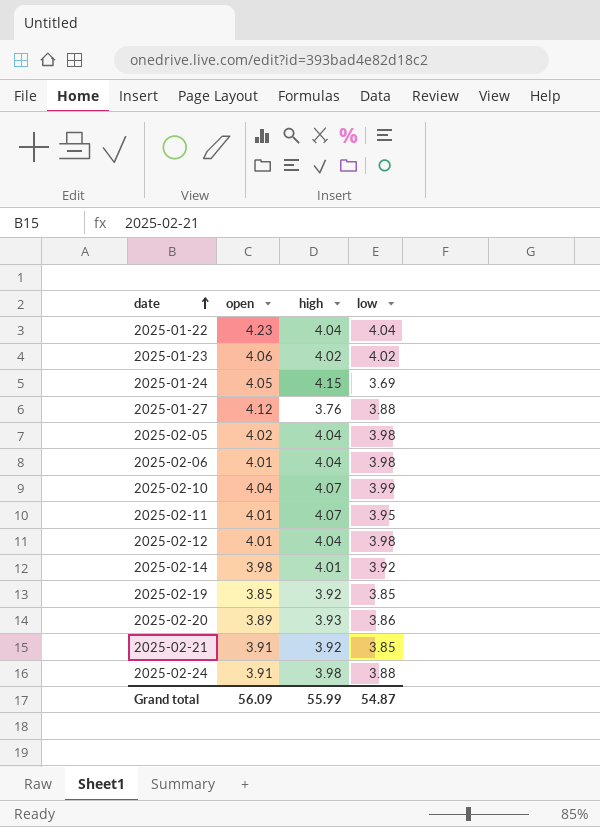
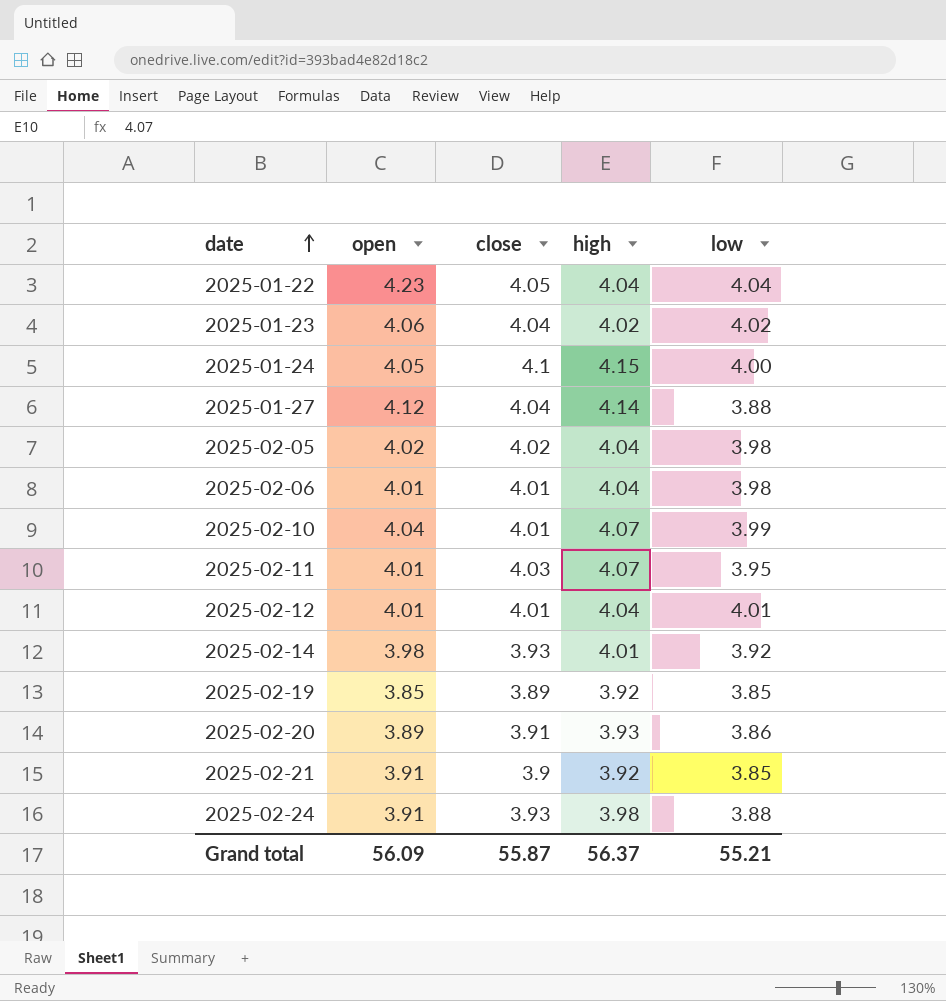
column close | position: none -> 3
2025-01-24 | low: 3.69 -> 4.00
2025-01-27 | high: 3.76 -> 4.14
2025-02-12 | low: 3.98 -> 4.01
Grand total | high: 55.99 -> 56.37
Grand total | low: 54.87 -> 55.21

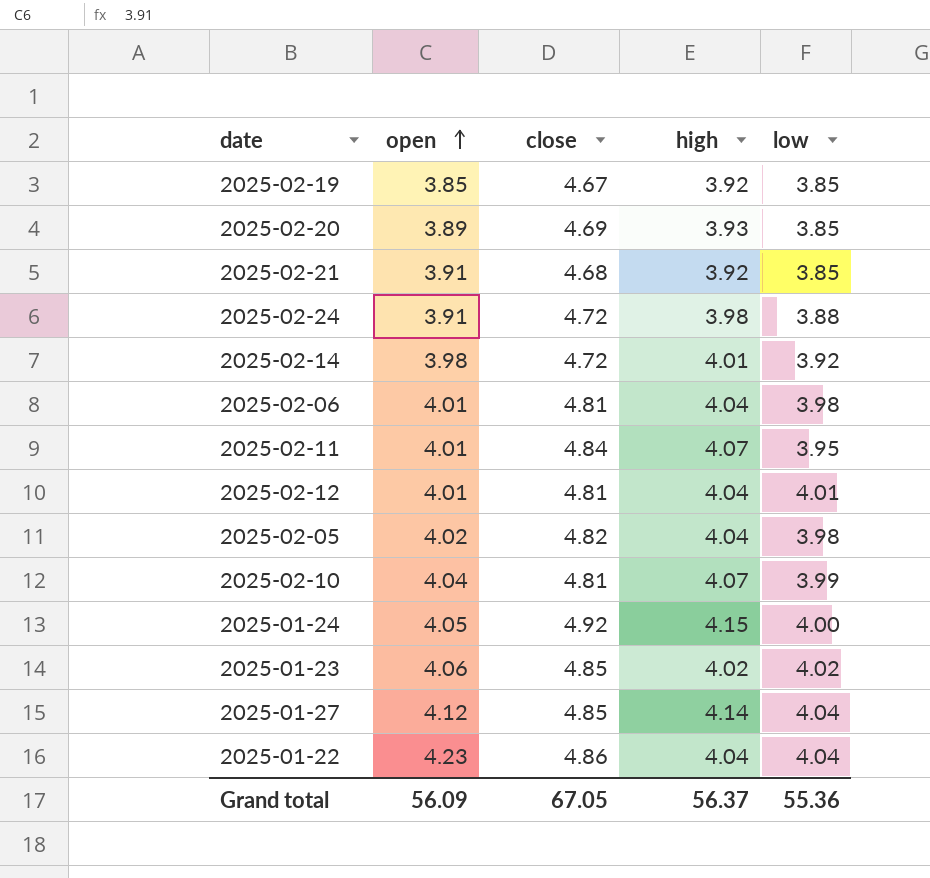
row order: date ascending -> open ascending
2025-02-19 | close: 3.89 -> 4.67
2025-02-20 | close: 3.91 -> 4.69
2025-02-20 | low: 3.86 -> 3.85
2025-02-21 | close: 3.9 -> 4.68
2025-02-24 | close: 3.93 -> 4.72
2025-02-14 | close: 3.93 -> 4.72
2025-02-06 | close: 4.01 -> 4.81
2025-02-11 | close: 4.03 -> 4.84
2025-02-12 | close: 4.01 -> 4.81
2025-02-05 | close: 4.02 -> 4.82
2025-02-10 | close: 4.01 -> 4.81
2025-01-24 | close: 4.1 -> 4.92
2025-01-23 | close: 4.04 -> 4.85
2025-01-27 | close: 4.04 -> 4.85
2025-01-27 | low: 3.88 -> 4.04
2025-01-22 | close: 4.05 -> 4.86
Grand total | close: 55.87 -> 67.05
Grand total | low: 55.21 -> 55.36

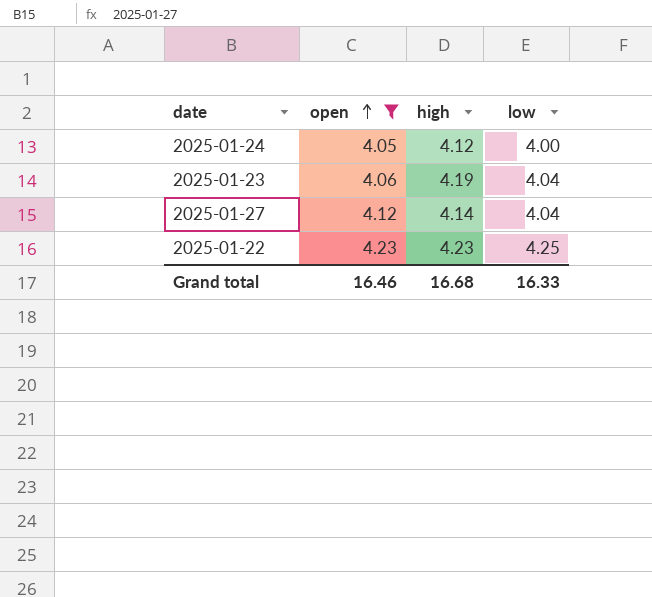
filter: none -> open >= 4.05
column close | position: 3 -> none
2025-01-24 | high: 4.15 -> 4.12
2025-01-23 | high: 4.02 -> 4.19
2025-01-23 | low: 4.02 -> 4.04
2025-01-22 | high: 4.04 -> 4.23
2025-01-22 | low: 4.04 -> 4.25
Grand total | open: 56.09 -> 16.46
Grand total | high: 56.37 -> 16.68
Grand total | low: 55.36 -> 16.33

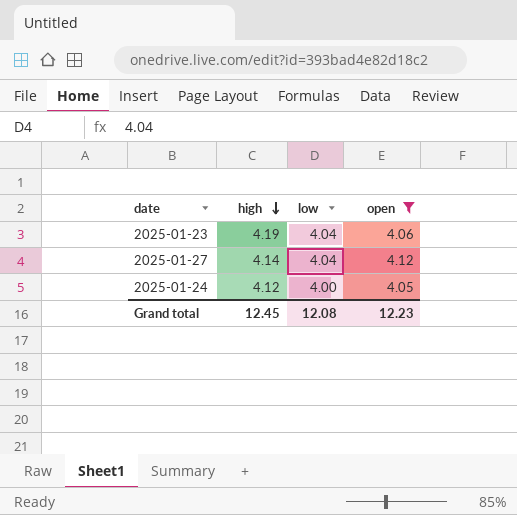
row order: open ascending -> high descending
column open | position: 2 -> 4
row 2025-01-22: 4.23 | 4.23 | 4.25 -> none
Grand total | high: 16.68 -> 12.45
Grand total | low: 16.33 -> 12.08
Grand total | open: 16.46 -> 12.23

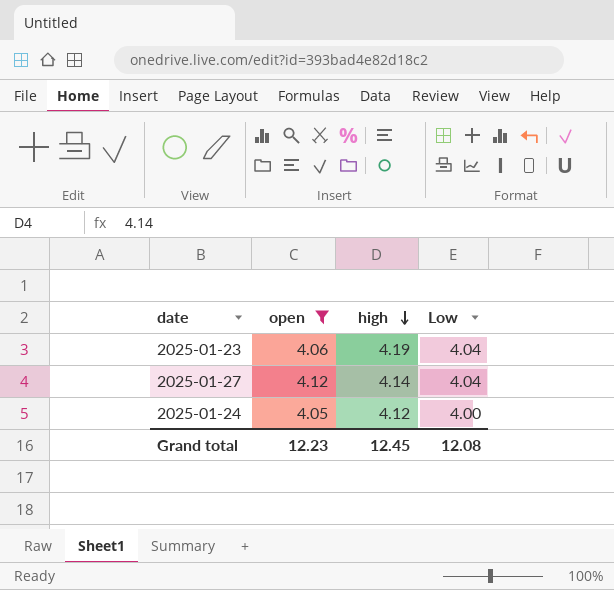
column open | position: 4 -> 2
column name: low -> Low

